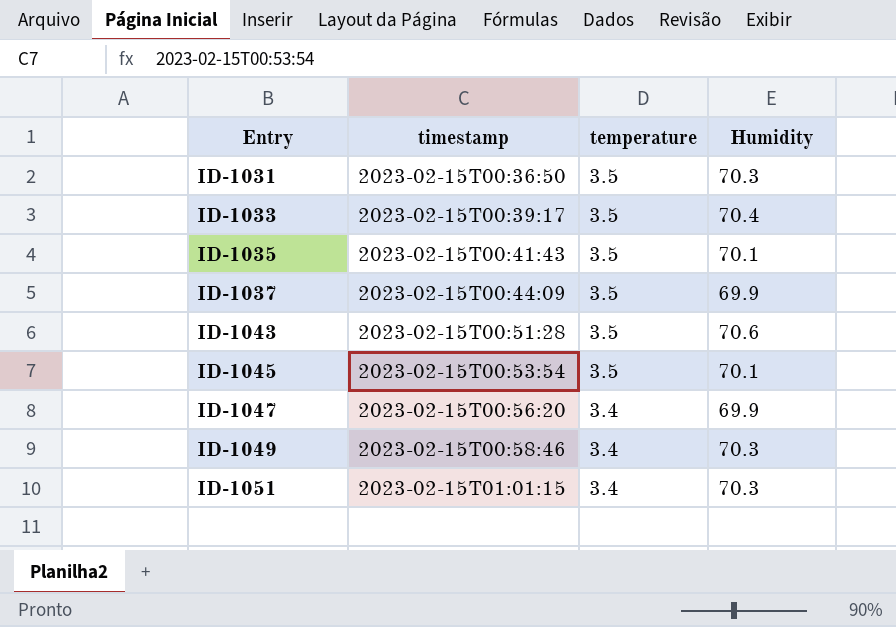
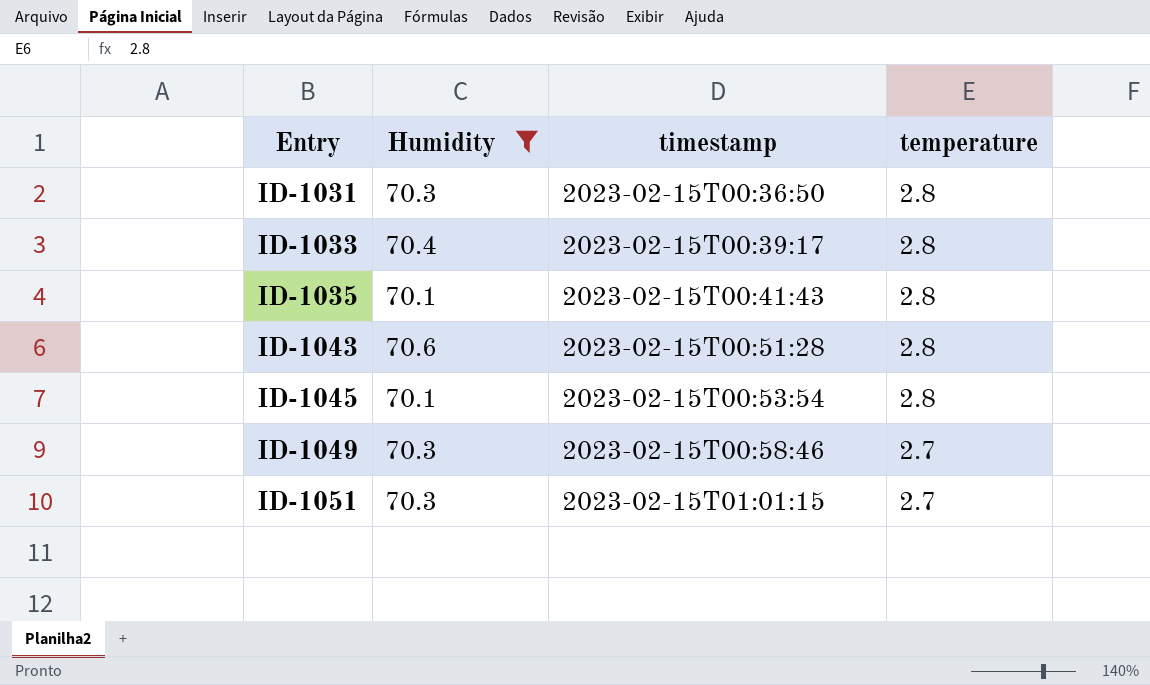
filter: none -> Humidity != 69.9
column Humidity | position: 4 -> 2
ID-1031 | temperature: 3.5 -> 2.8
ID-1033 | temperature: 3.5 -> 2.8
ID-1035 | temperature: 3.5 -> 2.8
ID-1043 | temperature: 3.5 -> 2.8
ID-1045 | temperature: 3.5 -> 2.8
ID-1049 | temperature: 3.4 -> 2.7
ID-1051 | temperature: 3.4 -> 2.7

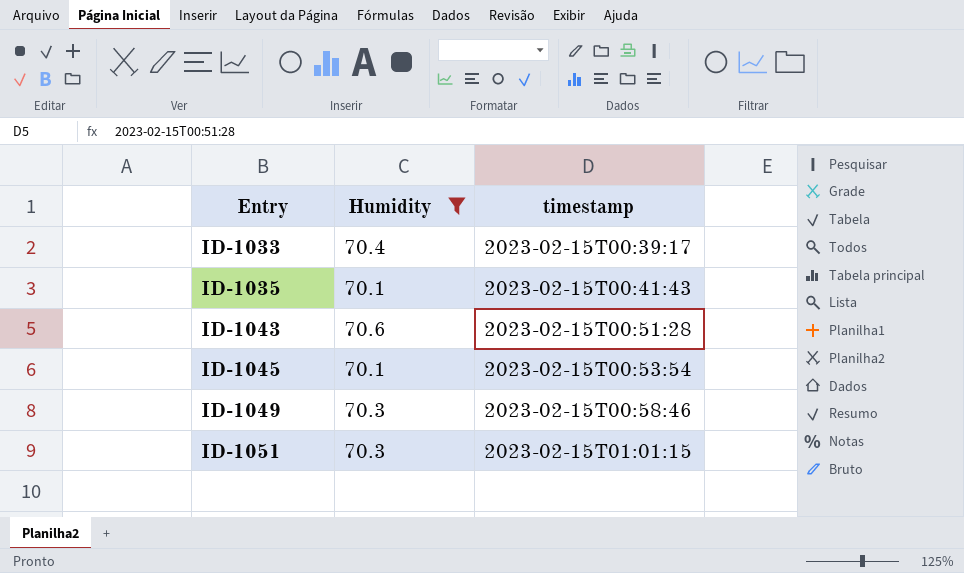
column temperature | position: 4 -> none
row ID-1031: 70.3 | 2023-02-15T00:36:50 | 2.8 -> none

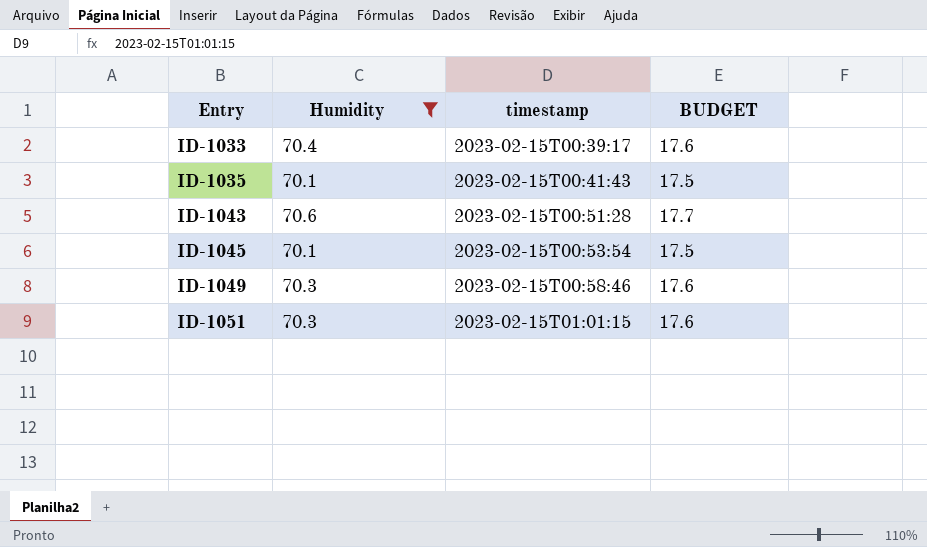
column BUDGET | formula: none -> [Humidity] * 0.25

